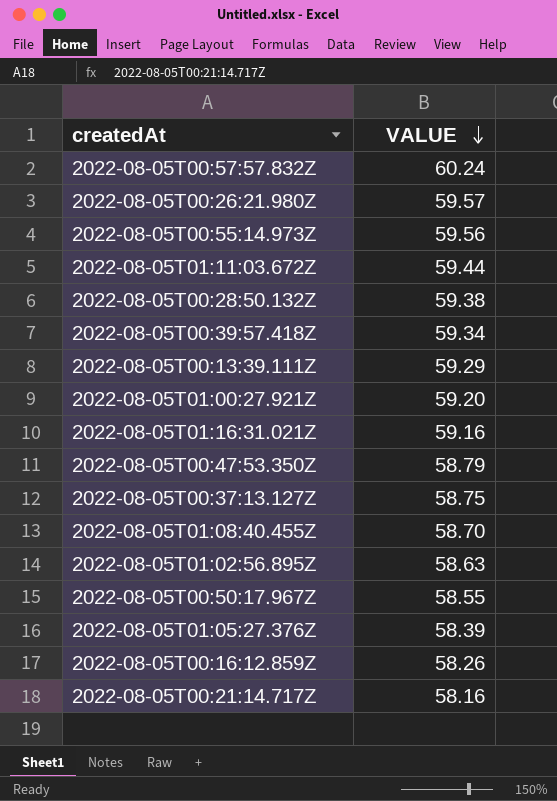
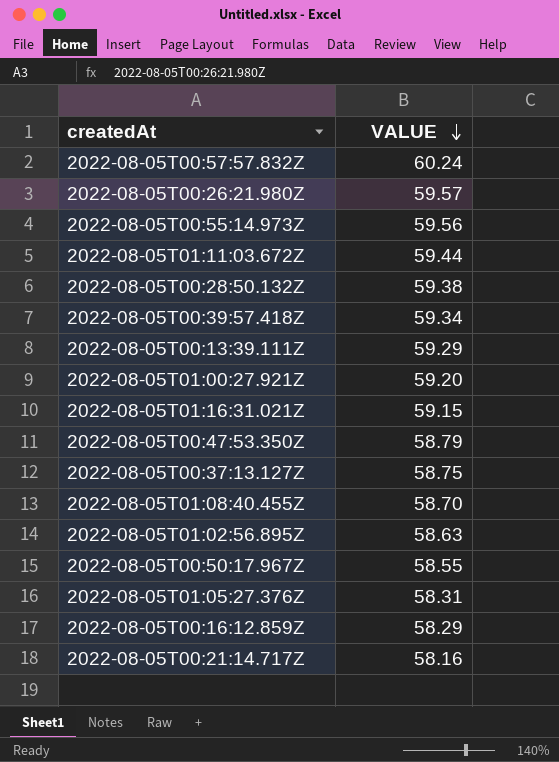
2022-08-05T01:16:31.021Z | VALUE: 59.16 -> 59.15
2022-08-05T01:05:27.376Z | VALUE: 58.39 -> 58.31
2022-08-05T00:16:12.859Z | VALUE: 58.26 -> 58.29

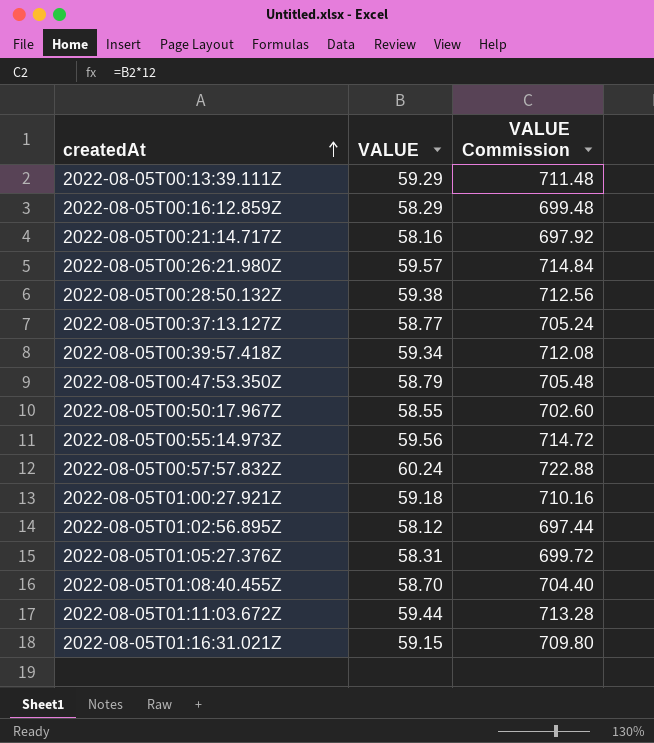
row order: VALUE descending -> createdAt ascending
column VALUE Commission | formula: none -> [VALUE] * 12
2022-08-05T00:37:13.127Z | VALUE: 58.75 -> 58.77
2022-08-05T01:00:27.921Z | VALUE: 59.20 -> 59.18
2022-08-05T01:02:56.895Z | VALUE: 58.63 -> 58.12

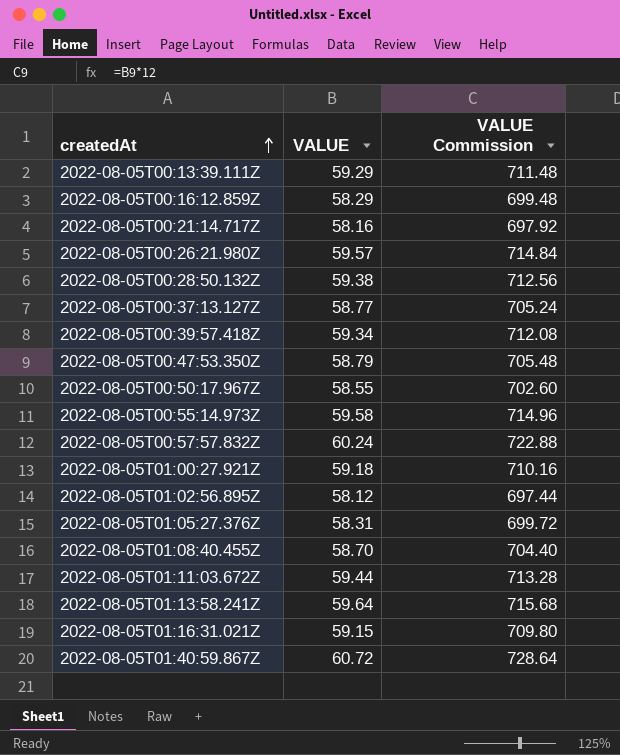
2022-08-05T00:55:14.973Z | VALUE: 59.56 -> 59.58
2022-08-05T00:55:14.973Z | VALUE Commission: 714.72 -> 714.96
row 2022-08-05T01:13:58.241Z: none -> 59.64 | 715.68
row 2022-08-05T01:40:59.867Z: none -> 60.72 | 728.64

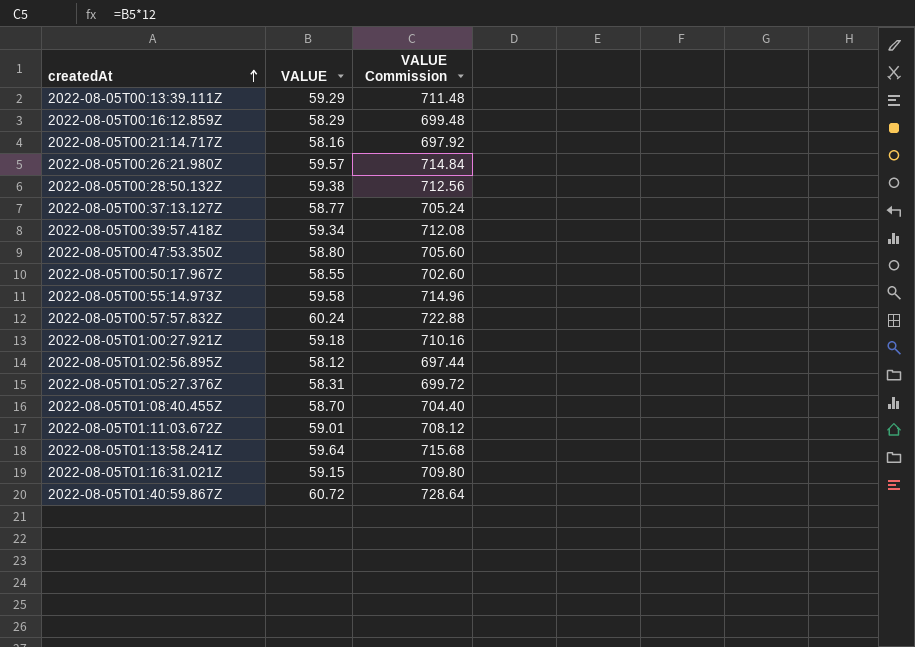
2022-08-05T00:47:53.350Z | VALUE: 58.79 -> 58.80
2022-08-05T00:47:53.350Z | VALUE Commission: 705.48 -> 705.60
2022-08-05T01:11:03.672Z | VALUE: 59.44 -> 59.01
2022-08-05T01:11:03.672Z | VALUE Commission: 713.28 -> 708.12

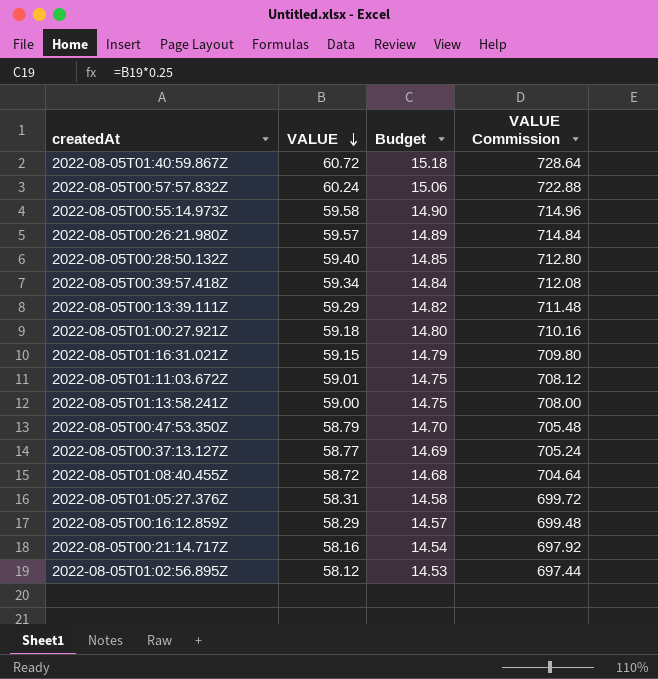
row order: createdAt ascending -> VALUE descending
column Budget | formula: none -> [VALUE] * 0.25
row 2022-08-05T00:50:17.967Z: 58.55 | 702.60 -> none
2022-08-05T00:28:50.132Z | VALUE: 59.38 -> 59.40
2022-08-05T00:28:50.132Z | VALUE Commission: 712.56 -> 712.80
2022-08-05T01:13:58.241Z | VALUE: 59.64 -> 59.00
2022-08-05T01:13:58.241Z | VALUE Commission: 715.68 -> 708.00
2022-08-05T00:47:53.350Z | VALUE: 58.80 -> 58.79
2022-08-05T00:47:53.350Z | VALUE Commission: 705.60 -> 705.48
2022-08-05T01:08:40.455Z | VALUE: 58.70 -> 58.72
2022-08-05T01:08:40.455Z | VALUE Commission: 704.40 -> 704.64

